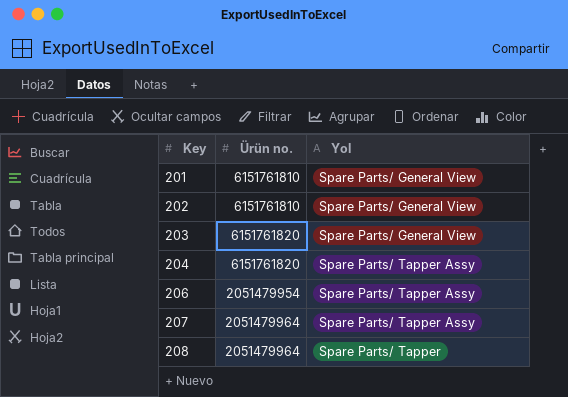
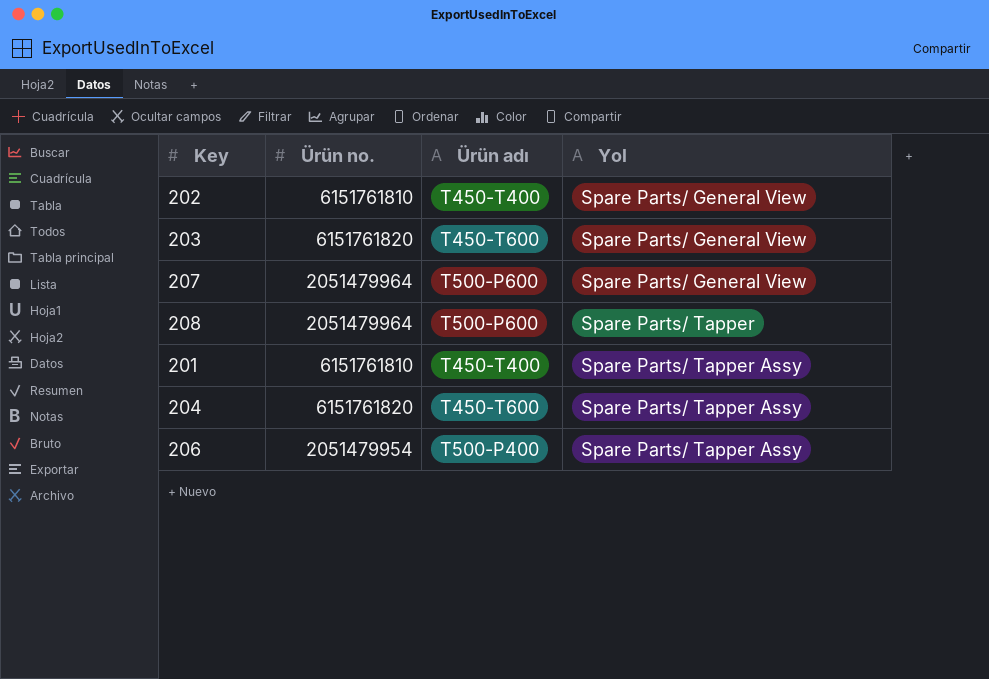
row order: Key ascending -> Yol ascending
column Ürün adı | position: none -> 3
207 | Yol: Spare Parts/ Tapper Assy -> Spare Parts/ General View
201 | Yol: Spare Parts/ General View -> Spare Parts/ Tapper Assy

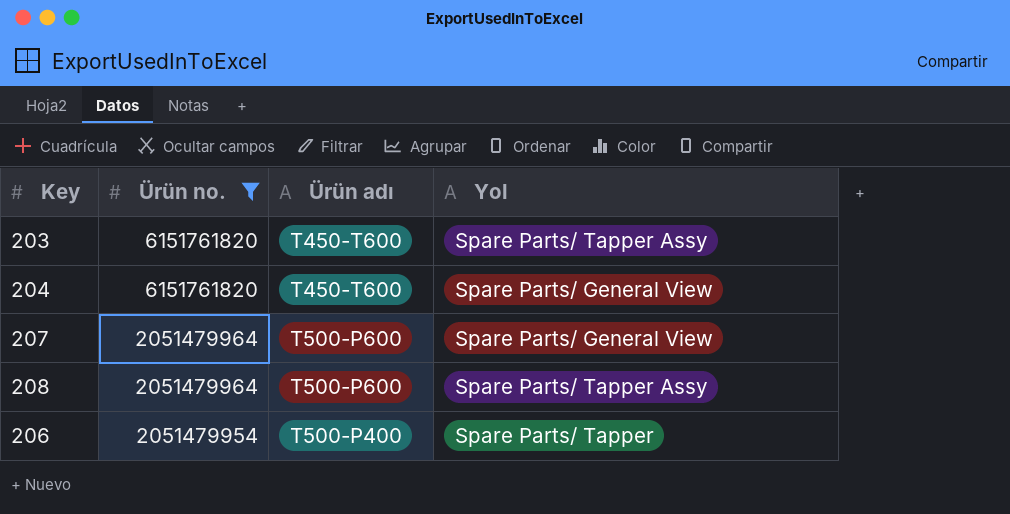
filter: none -> Ürün no. != 6151761810
row order: Yol ascending -> Ürün no. descending
203 | Yol: Spare Parts/ General View -> Spare Parts/ Tapper Assy
204 | Yol: Spare Parts/ Tapper Assy -> Spare Parts/ General View
208 | Yol: Spare Parts/ Tapper -> Spare Parts/ Tapper Assy
206 | Yol: Spare Parts/ Tapper Assy -> Spare Parts/ Tapper

